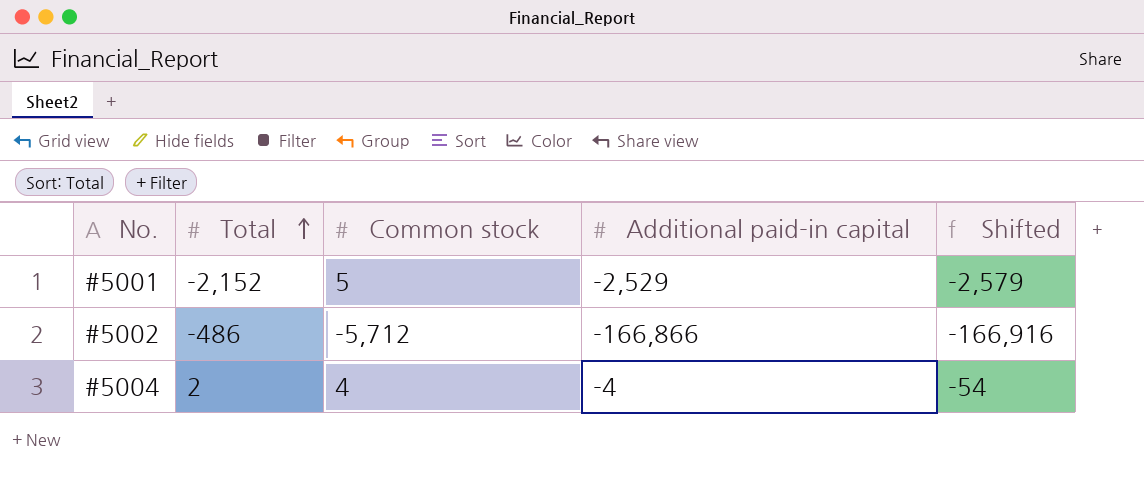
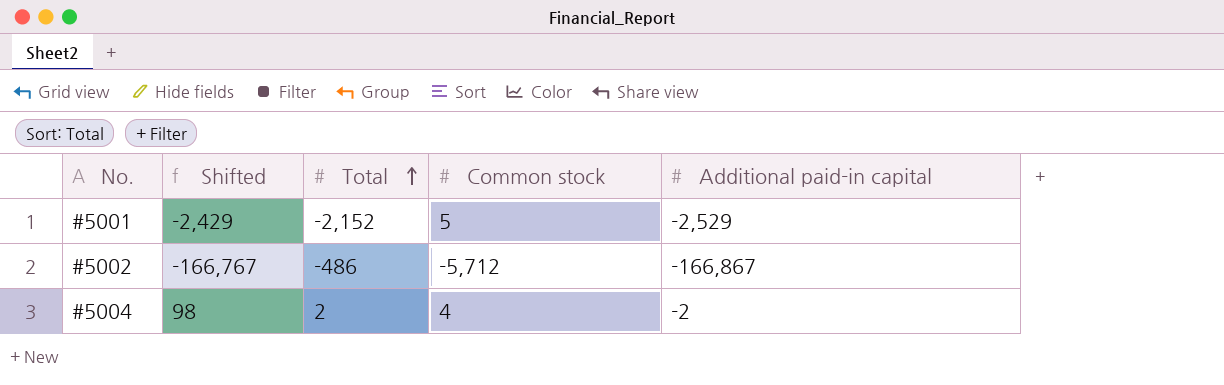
column Shifted | formula: [Additional paid-in capital] - 50 -> [Additional paid-in capital] + 100
column Shifted | position: 5 -> 2
#5002 | Additional paid-in capital: -166,866 -> -166,867
#5004 | Additional paid-in capital: -4 -> -2

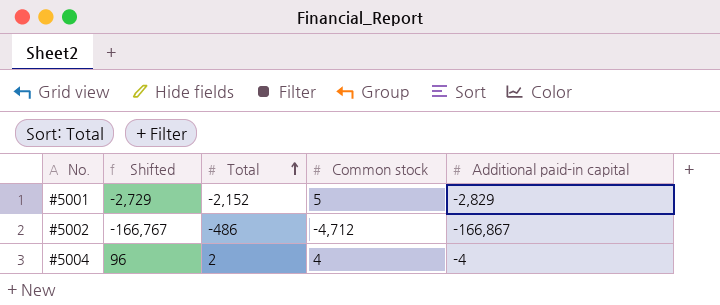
#5001 | Shifted: -2,429 -> -2,729
#5001 | Additional paid-in capital: -2,529 -> -2,829
#5002 | Common stock: -5,712 -> -4,712
#5004 | Shifted: 98 -> 96
#5004 | Additional paid-in capital: -2 -> -4

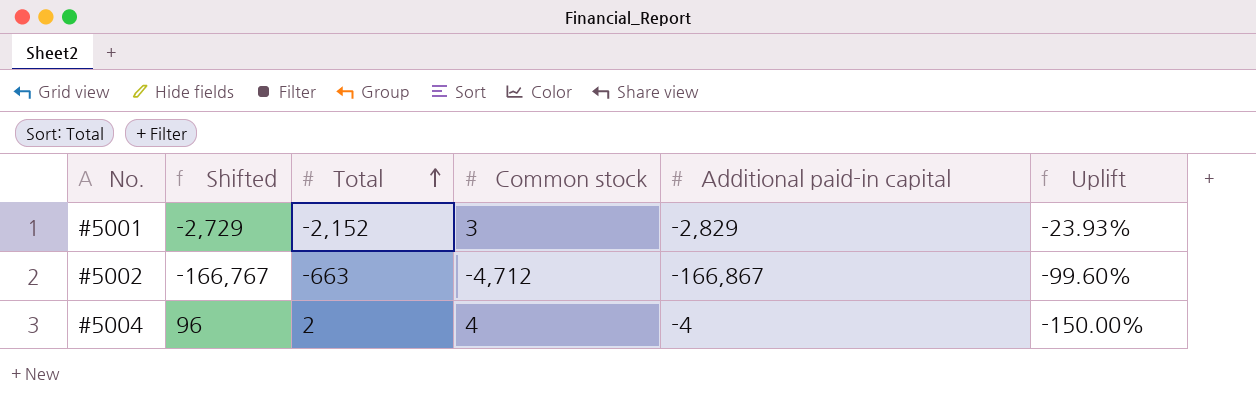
column Uplift | formula: none -> ([Total] - [Additional paid-in capital]) / [Additional paid-in capital]
#5001 | Common stock: 5 -> 3
#5002 | Total: -486 -> -663

